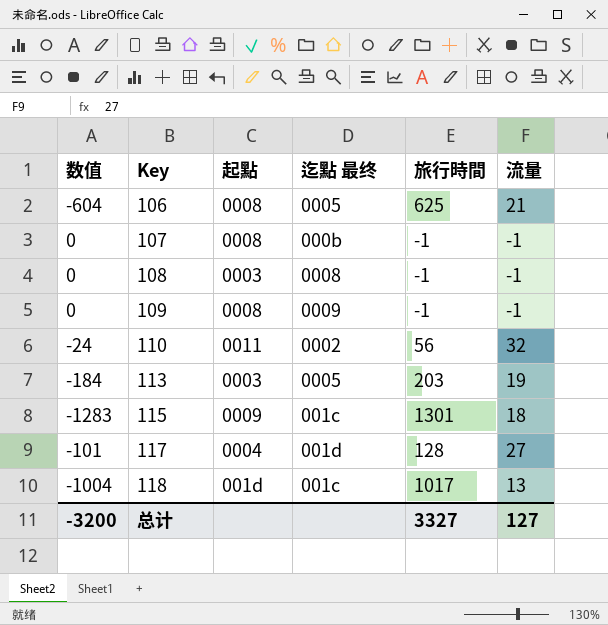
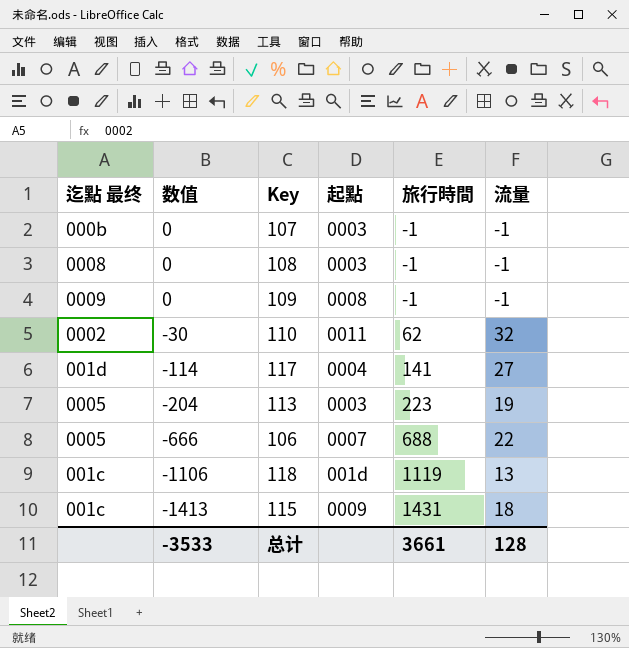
row order: Key ascending -> 数值 descending
column 迄點 最终 | position: 4 -> 1
107 | 起點: 0008 -> 0003
110 | 数值: -24 -> -30
110 | 旅行時間: 56 -> 62
117 | 数值: -101 -> -114
117 | 旅行時間: 128 -> 141
113 | 数值: -184 -> -204
113 | 旅行時間: 203 -> 223
106 | 数值: -604 -> -666
106 | 起點: 0008 -> 0007
106 | 旅行時間: 625 -> 688
106 | 流量: 21 -> 22
118 | 数值: -1004 -> -1106
118 | 旅行時間: 1017 -> 1119
115 | 数值: -1283 -> -1413
115 | 旅行時間: 1301 -> 1431
总计 | 数值: -3200 -> -3533
总计 | 旅行時間: 3327 -> 3661
总计 | 流量: 127 -> 128

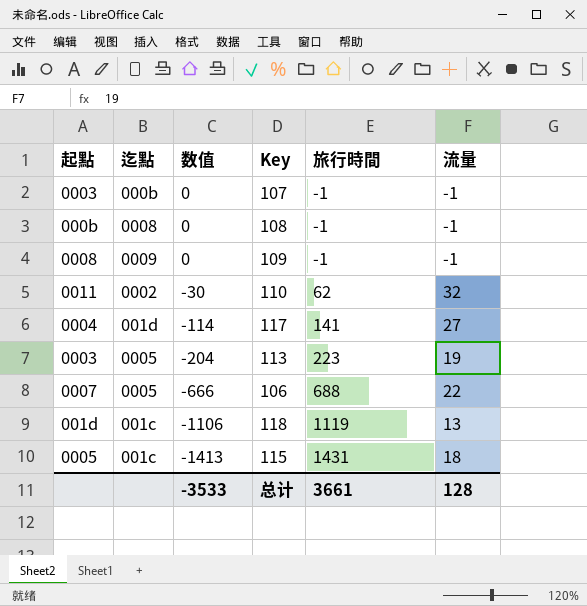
column 起點 | position: 4 -> 1
column name: 迄點 最终 -> 迄點
108 | 起點: 0003 -> 000b
115 | 起點: 0009 -> 0005

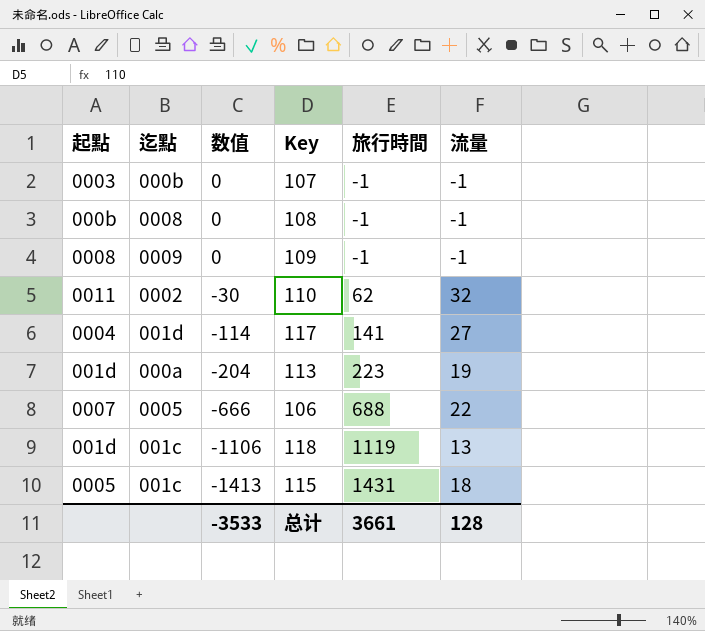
113 | 起點: 0003 -> 001d
113 | 迄點: 0005 -> 000a

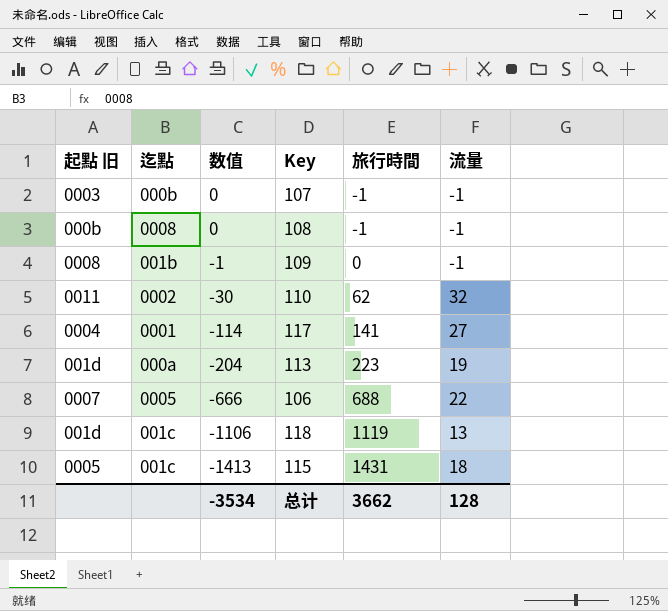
column name: 起點 -> 起點 旧
109 | 迄點: 0009 -> 001b
109 | 数值: 0 -> -1
109 | 旅行時間: -1 -> 0
117 | 迄點: 001d -> 0001
总计 | 数值: -3533 -> -3534
总计 | 旅行時間: 3661 -> 3662

